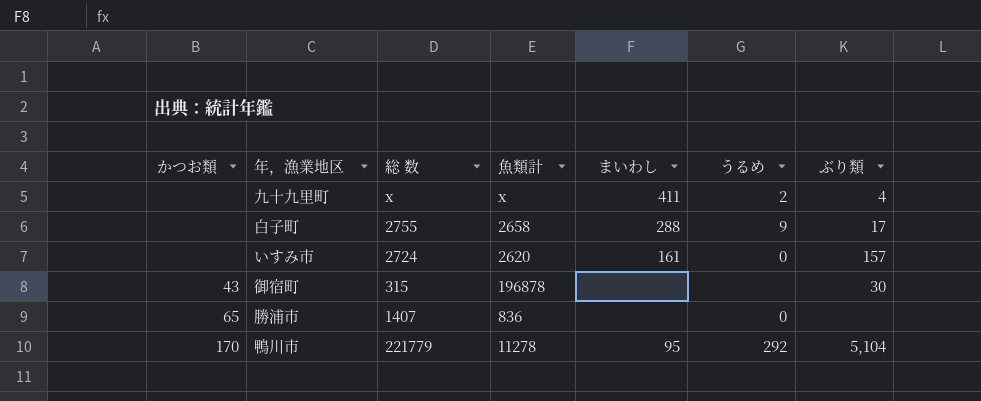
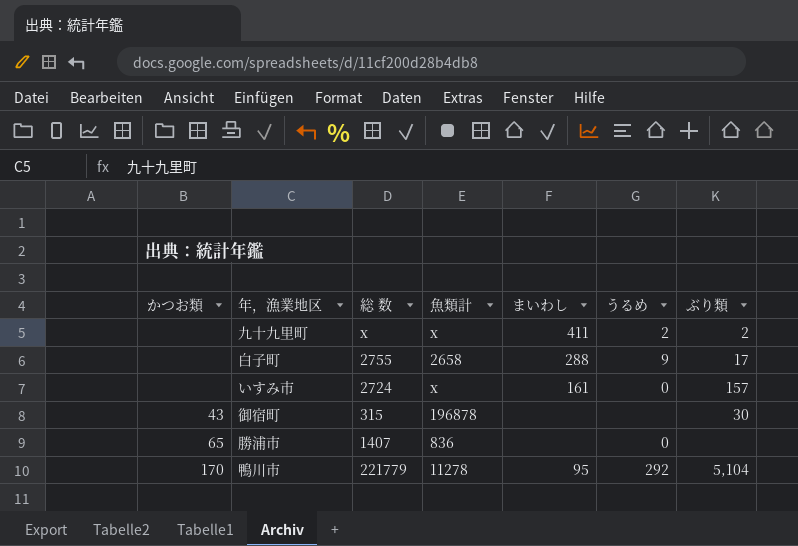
九十九里町 | ぶり類: 4 -> 2
いすみ市 | 魚類計: 2620 -> x

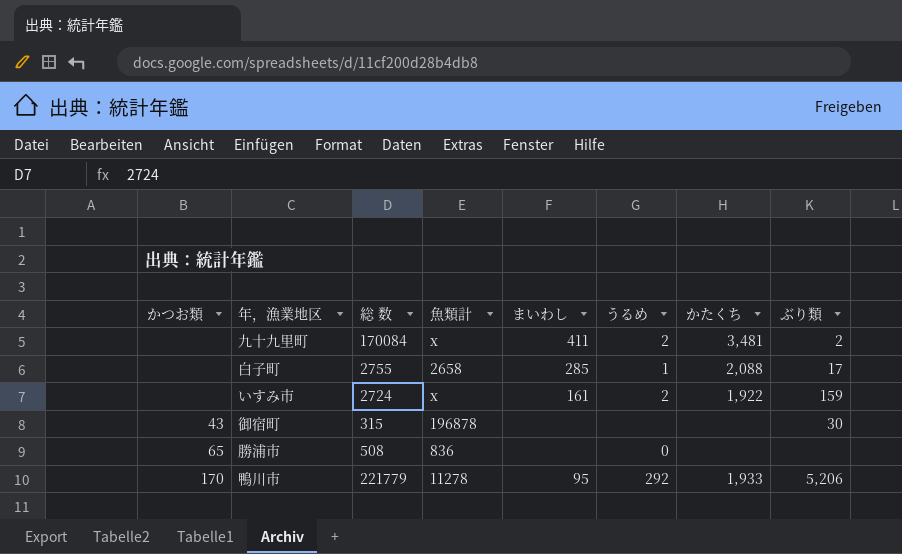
column かたくち | position: none -> 7
九十九里町 | 総 数: x -> 170084
白子町 | まいわし: 288 -> 285
白子町 | うるめ: 9 -> 1
いすみ市 | うるめ: 0 -> 2
いすみ市 | ぶり類: 157 -> 159
勝浦市 | 総 数: 1407 -> 508
鴨川市 | ぶり類: 5,104 -> 5,206

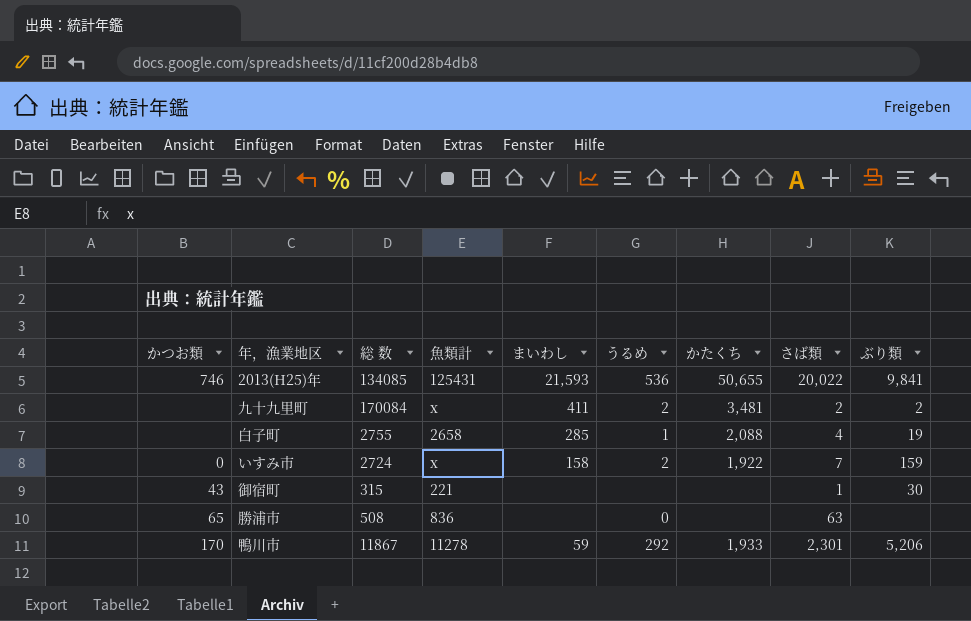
column さば類 | position: none -> 8
row 2013(H25)年: none -> 746 | 134085 | 125431 | 21,593 | 536 | 50,655 | 20,022 | 9,841
白子町 | ぶり類: 17 -> 19
いすみ市 | かつお類: none -> 0
いすみ市 | まいわし: 161 -> 158
御宿町 | 魚類計: 196878 -> 221
鴨川市 | 総 数: 221779 -> 11867
鴨川市 | まいわし: 95 -> 59

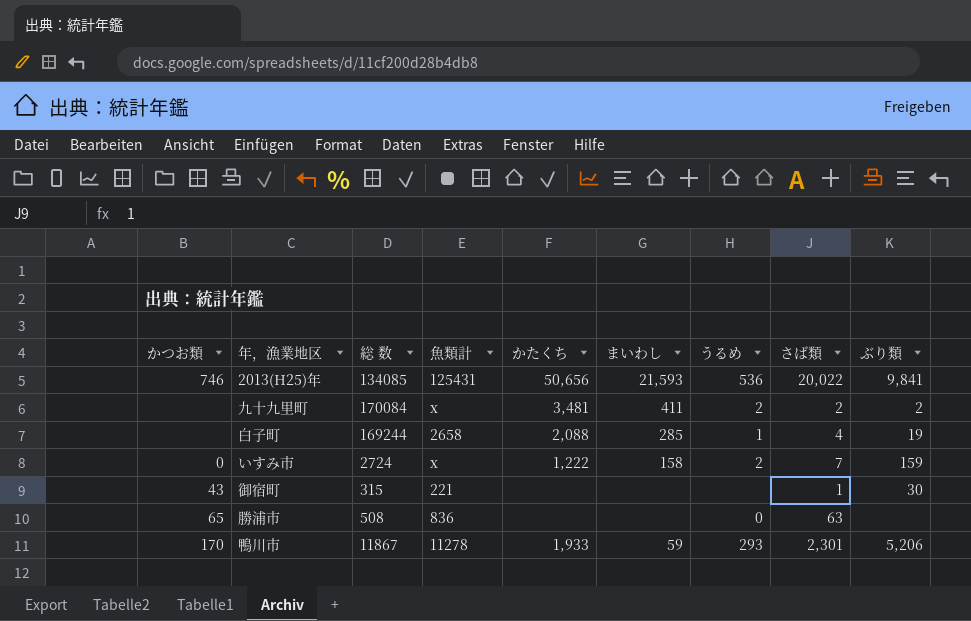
column かたくち | position: 7 -> 5
2013(H25)年 | かたくち: 50,655 -> 50,656
白子町 | 総 数: 2755 -> 169244
いすみ市 | かたくち: 1,922 -> 1,222
鴨川市 | うるめ: 292 -> 293

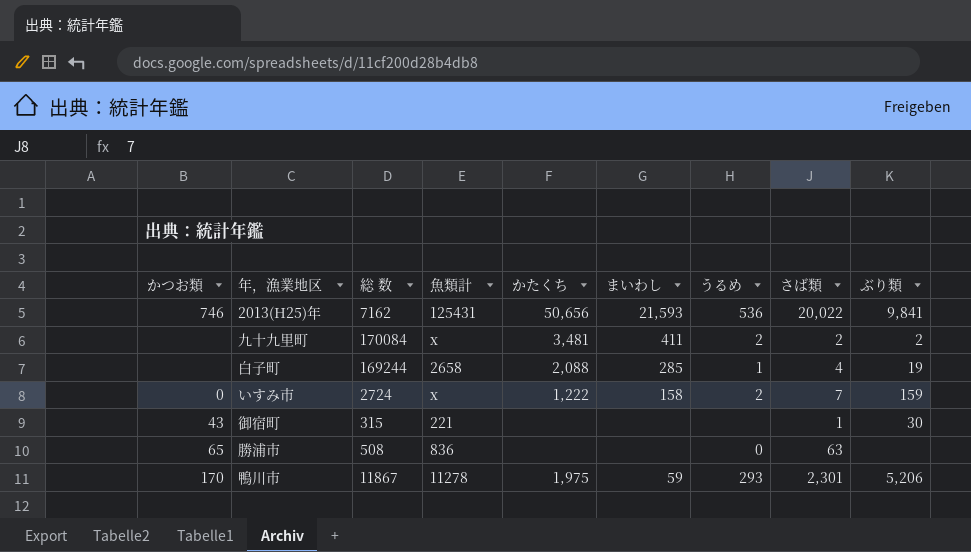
2013(H25)年 | 総 数: 134085 -> 7162
鴨川市 | かたくち: 1,933 -> 1,975

